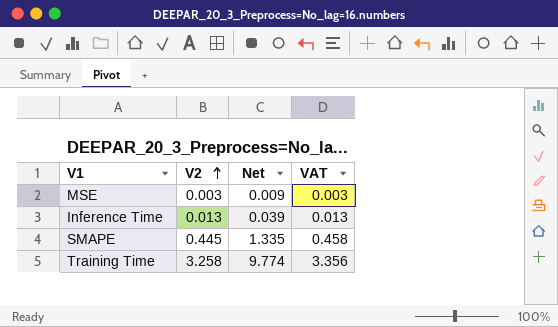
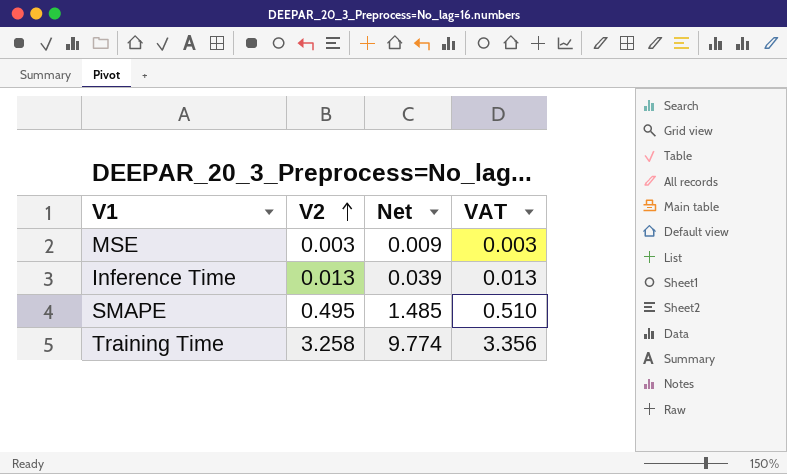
SMAPE | V2: 0.445 -> 0.495
SMAPE | Net: 1.335 -> 1.485
SMAPE | VAT: 0.458 -> 0.510

